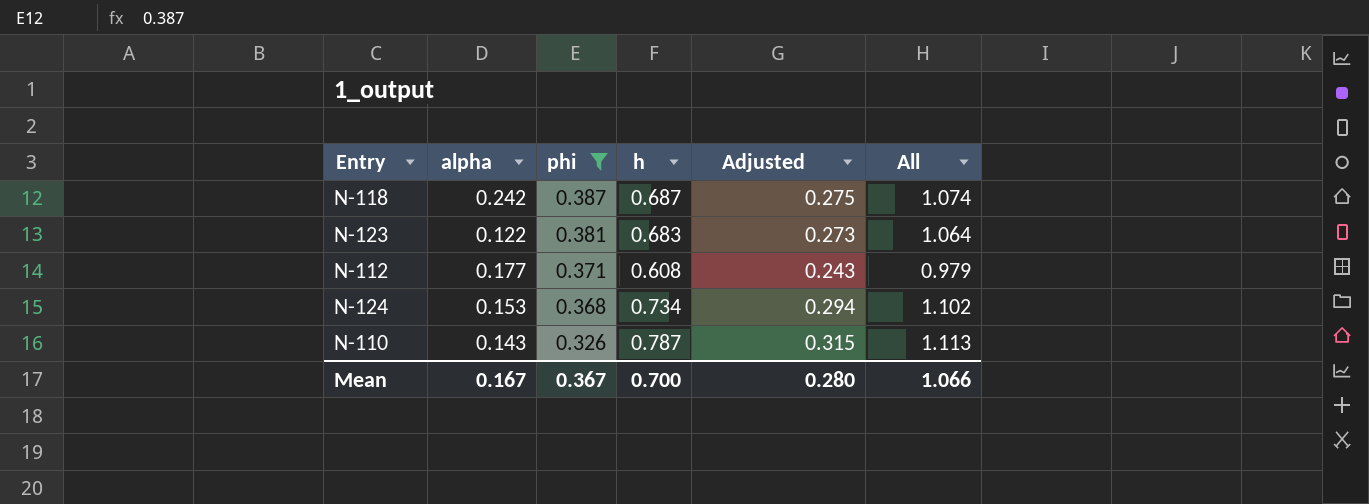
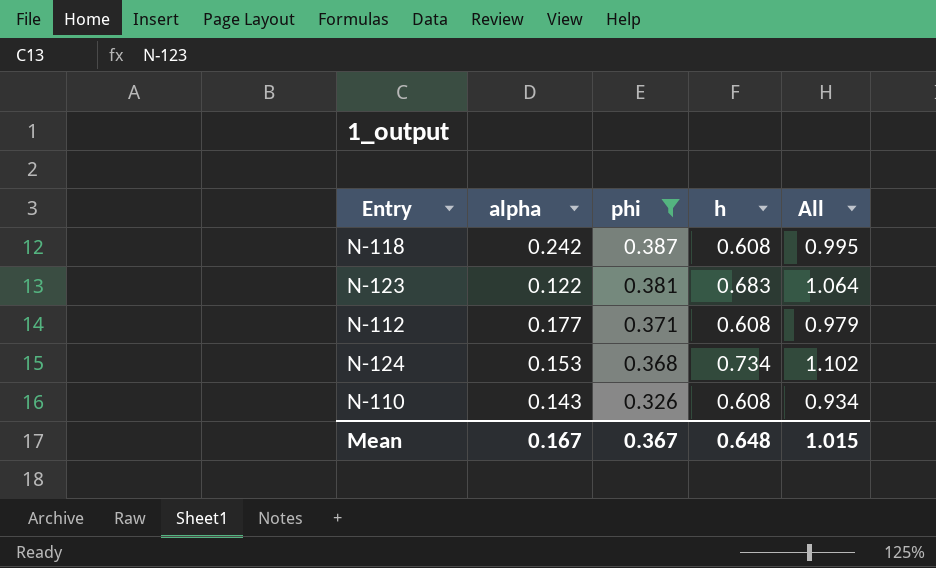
column Adjusted | formula: [h] * 0.4 -> none
N-118 | h: 0.687 -> 0.608
N-118 | All: 1.074 -> 0.995
N-110 | h: 0.787 -> 0.608
N-110 | All: 1.113 -> 0.934
Mean | h: 0.700 -> 0.648
Mean | All: 1.066 -> 1.015

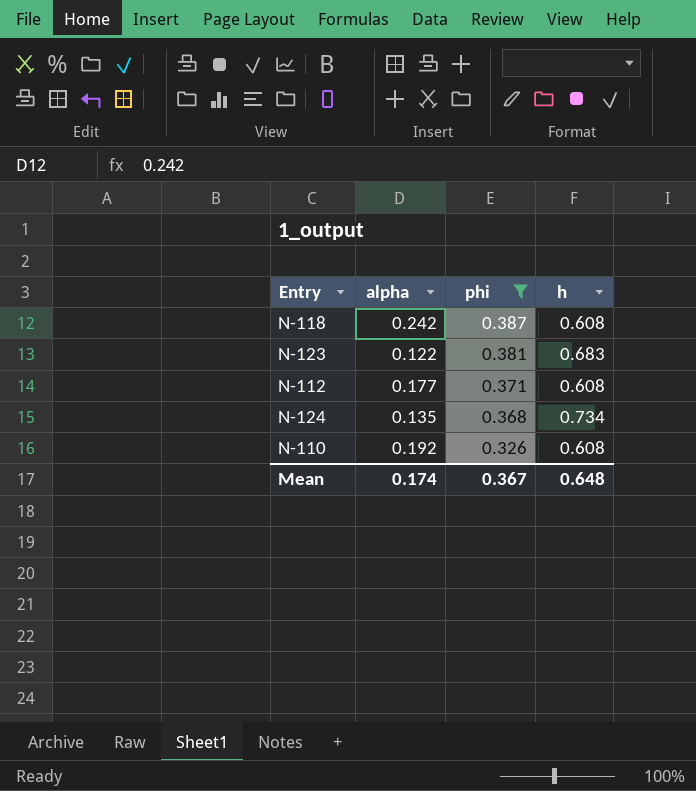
column All | formula: [phi] + [h] -> none
N-124 | alpha: 0.153 -> 0.135
N-110 | alpha: 0.143 -> 0.192
Mean | alpha: 0.167 -> 0.174

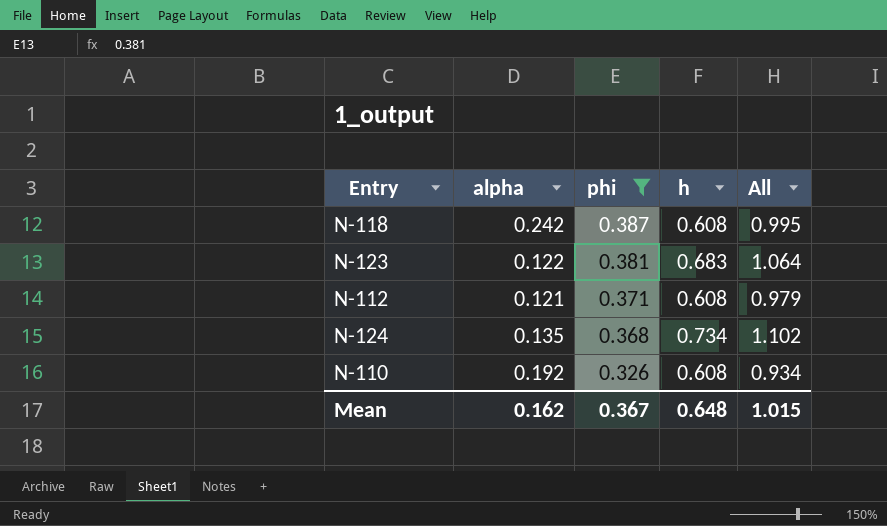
column All | formula: none -> [phi] + [h]
N-112 | alpha: 0.177 -> 0.121
Mean | alpha: 0.174 -> 0.162

